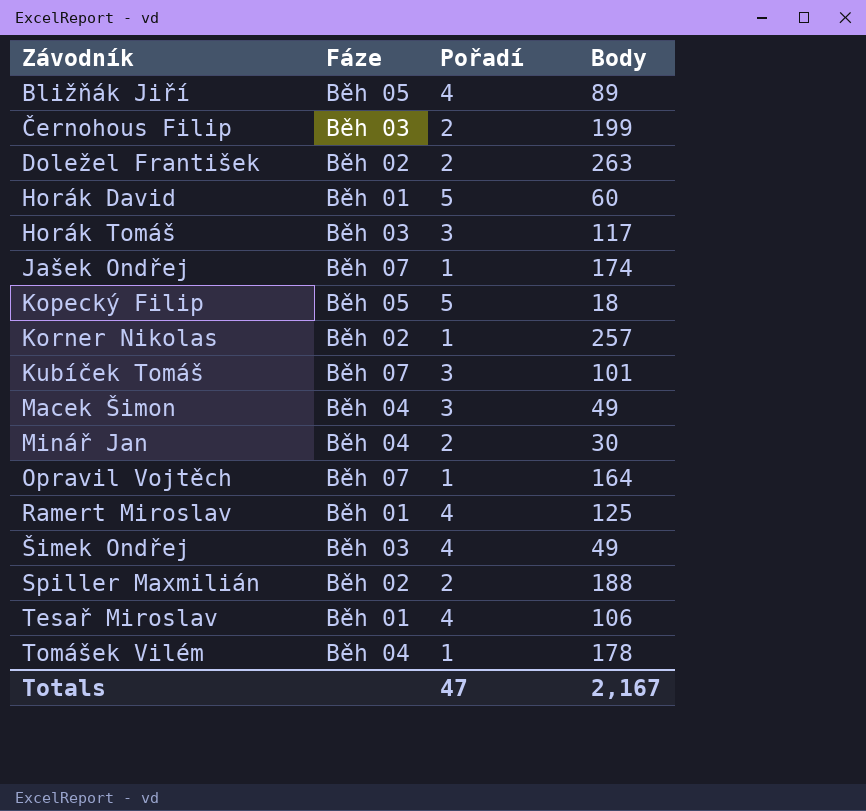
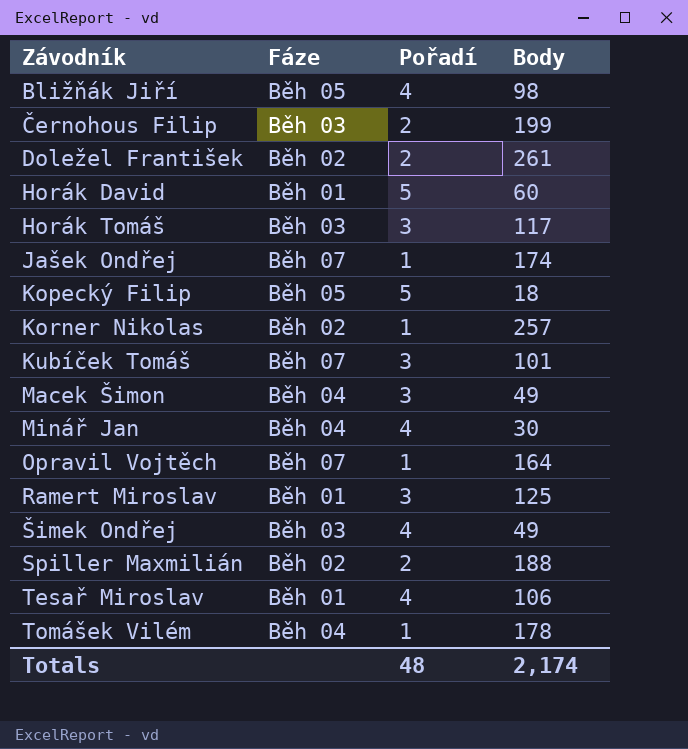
Bližňák Jiří | Body: 89 -> 98
Doležel František | Body: 263 -> 261
Minář Jan | Pořadí: 2 -> 4
Ramert Miroslav | Pořadí: 4 -> 3
Totals | Pořadí: 47 -> 48
Totals | Body: 2,167 -> 2,174

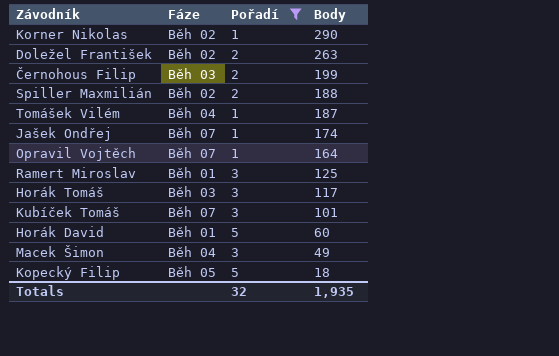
filter: none -> Pořadí != 4
row order: Závodník ascending -> Body descending
Korner Nikolas | Body: 257 -> 290
Doležel František | Body: 261 -> 263
Tomášek Vilém | Body: 178 -> 187
Totals | Pořadí: 48 -> 32
Totals | Body: 2,174 -> 1,935

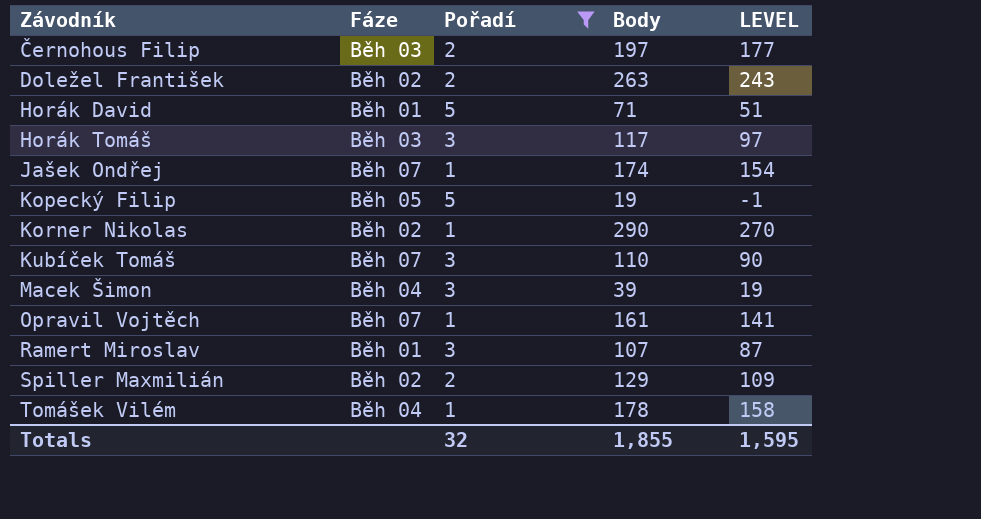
row order: Body descending -> Závodník ascending
column LEVEL | formula: none -> [Body] - 20
Černohous Filip | Body: 199 -> 197
Horák David | Body: 60 -> 71
Kopecký Filip | Body: 18 -> 19
Kubíček Tomáš | Body: 101 -> 110
Macek Šimon | Body: 49 -> 39
Opravil Vojtěch | Body: 164 -> 161
Ramert Miroslav | Body: 125 -> 107
Spiller Maxmilián | Body: 188 -> 129
Tomášek Vilém | Body: 187 -> 178
Totals | Body: 1,935 -> 1,855

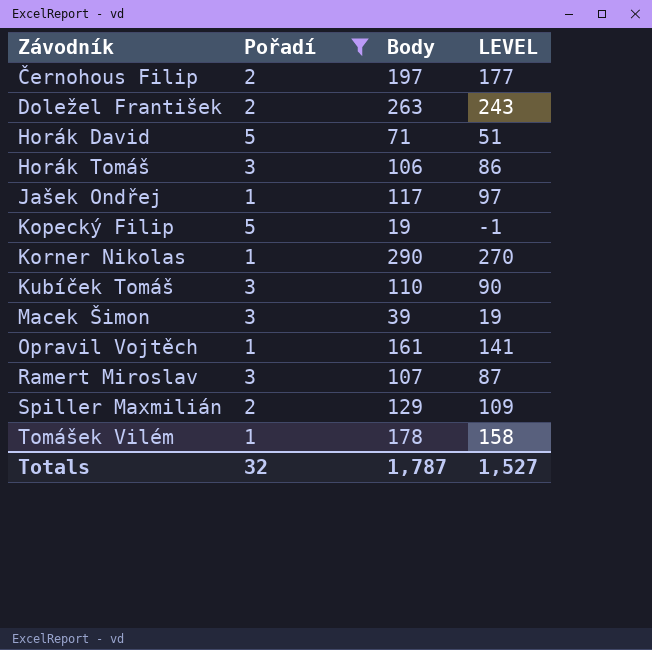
column Fáze | position: 2 -> none
Horák Tomáš | Body: 117 -> 106
Horák Tomáš | LEVEL: 97 -> 86
Jašek Ondřej | Body: 174 -> 117
Jašek Ondřej | LEVEL: 154 -> 97
Totals | Body: 1,855 -> 1,787
Totals | LEVEL: 1,595 -> 1,527

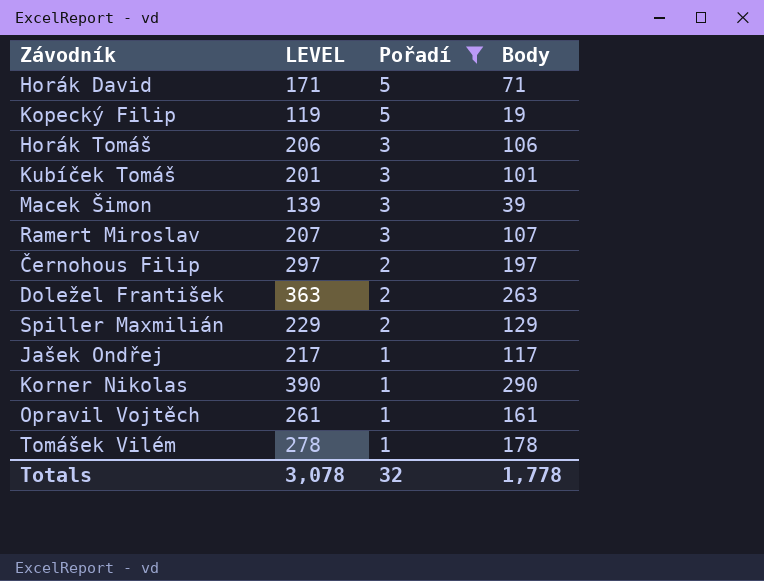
row order: Závodník ascending -> Pořadí descending
column LEVEL | formula: [Body] - 20 -> [Body] + 100
column LEVEL | position: 4 -> 2
Kubíček Tomáš | Body: 110 -> 101
Totals | LEVEL: 1,527 -> 3,078
Totals | Body: 1,787 -> 1,778

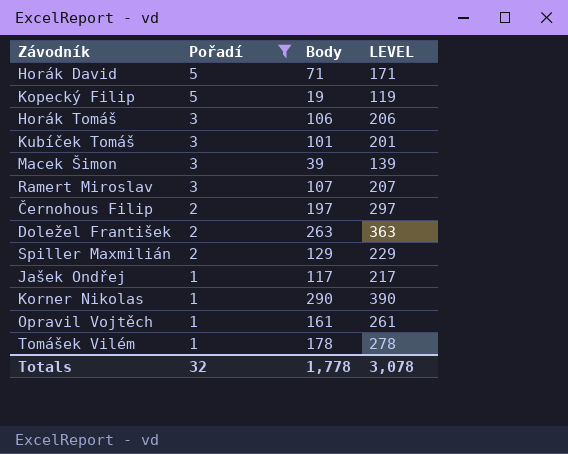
column LEVEL | position: 2 -> 4

